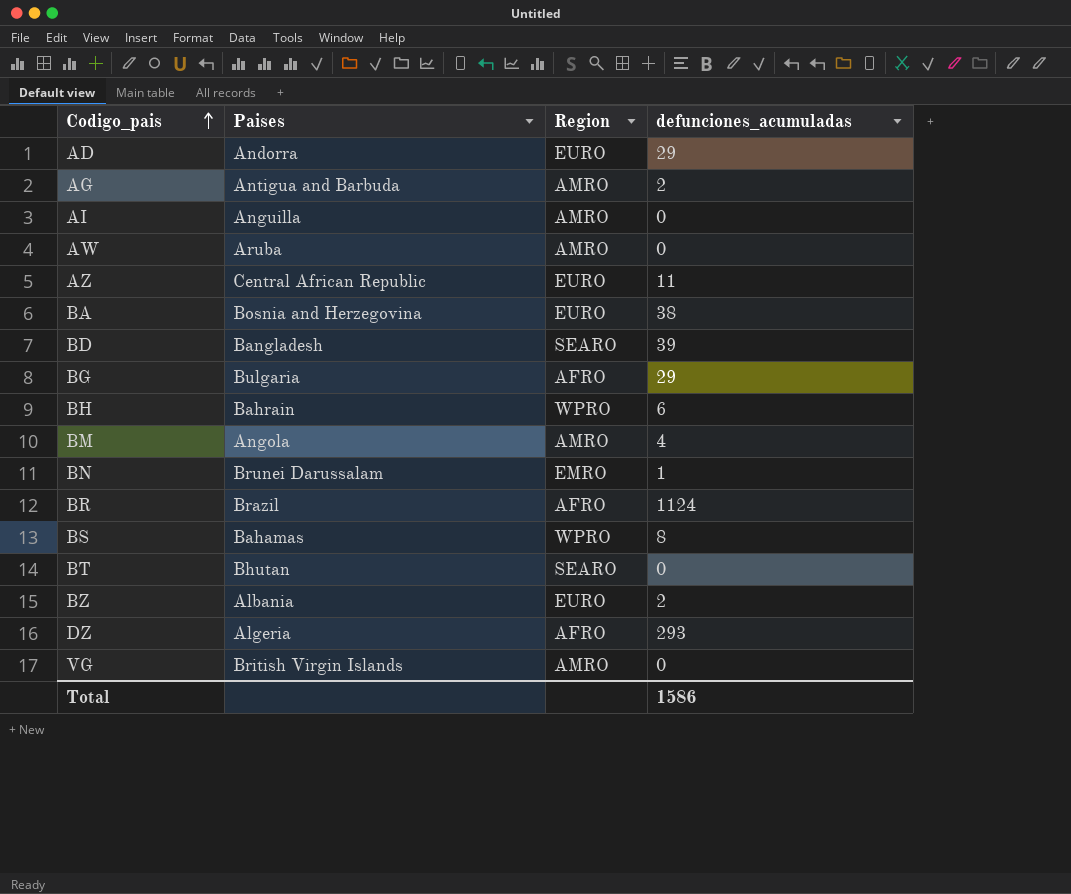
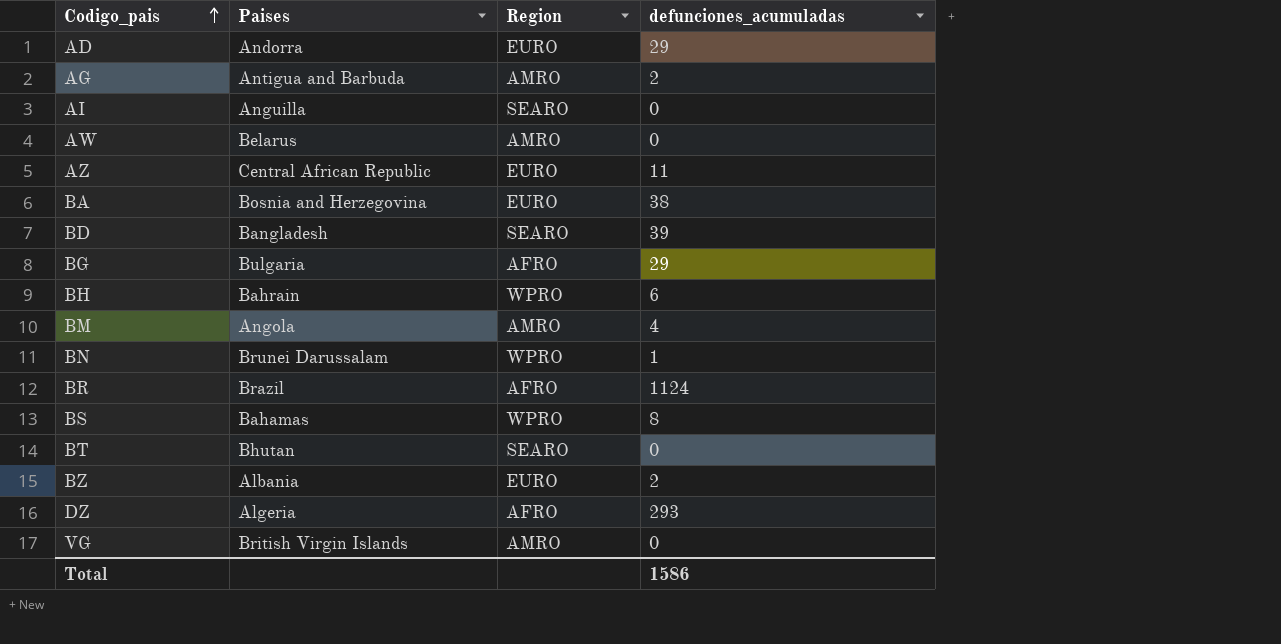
AI | Region: AMRO -> SEARO
AW | Paises: Aruba -> Belarus
BN | Region: EMRO -> WPRO

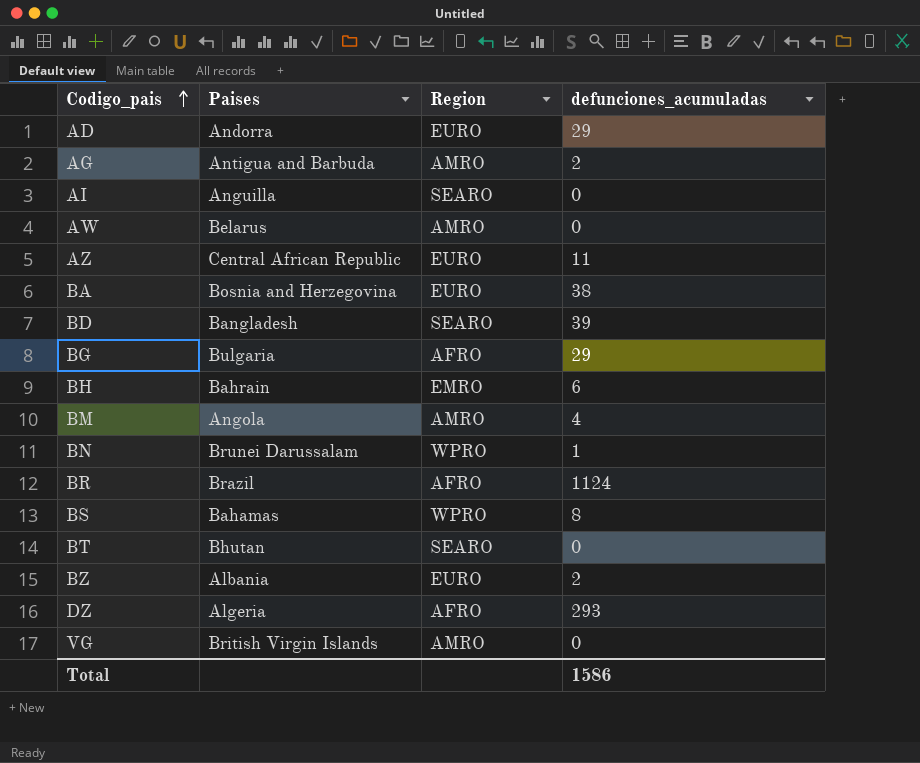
BH | Region: WPRO -> EMRO

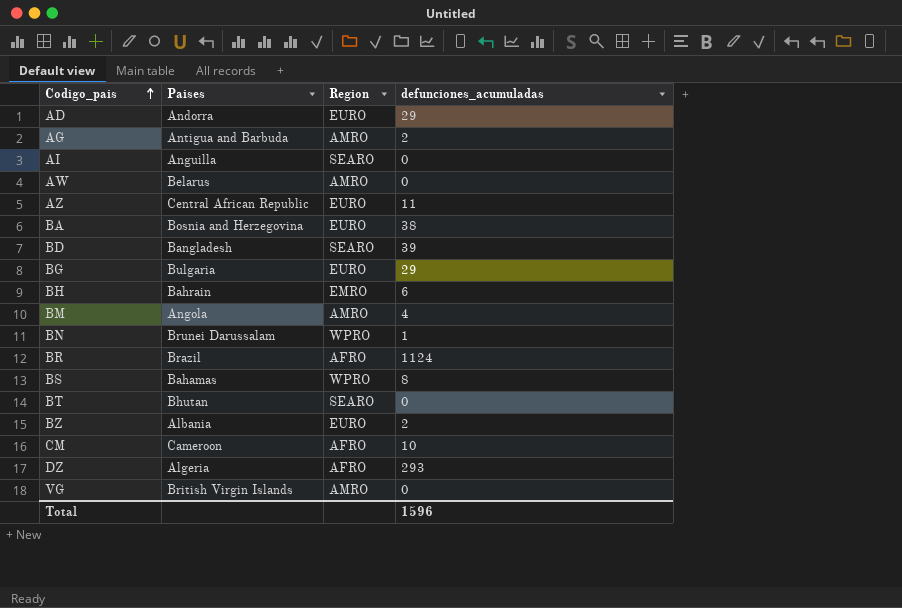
BG | Region: AFRO -> EURO
row CM: none -> Cameroon | AFRO | 10
Total | defunciones_acumuladas: 1586 -> 1596

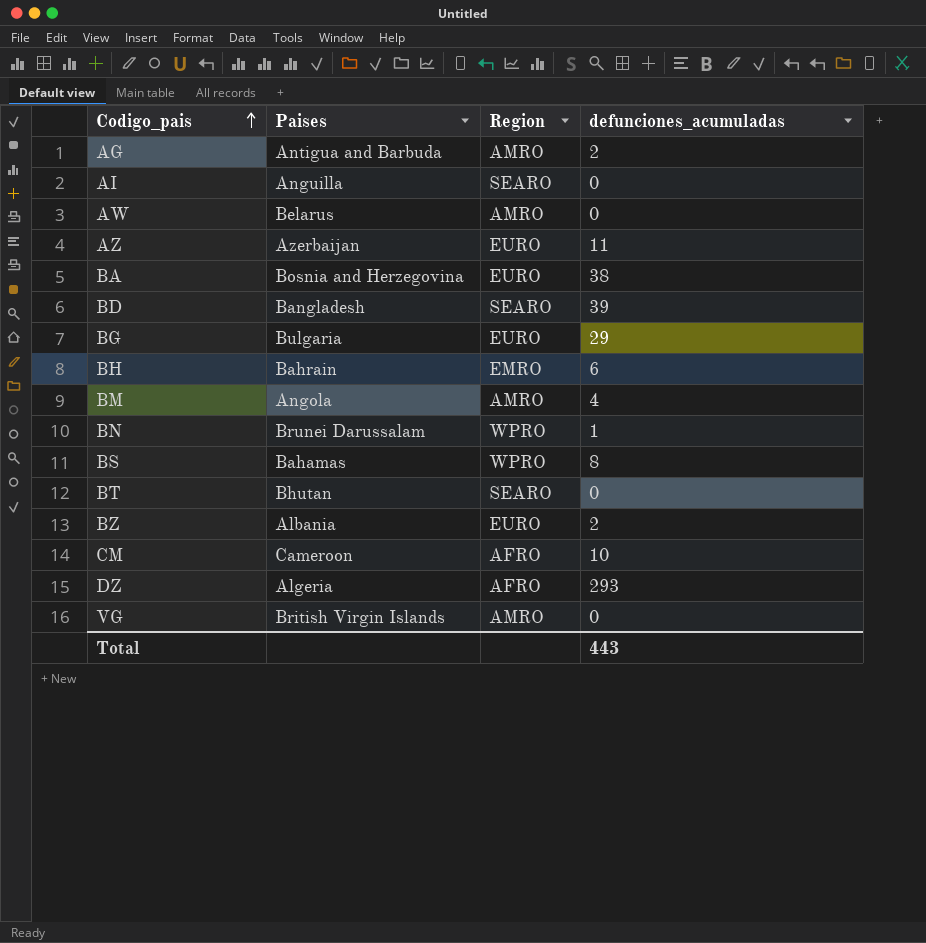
row AD: Andorra | EURO | 29 -> none
row BR: Brazil | AFRO | 1124 -> none
AZ | Paises: Central African Republic -> Azerbaijan
Total | defunciones_acumuladas: 1596 -> 443

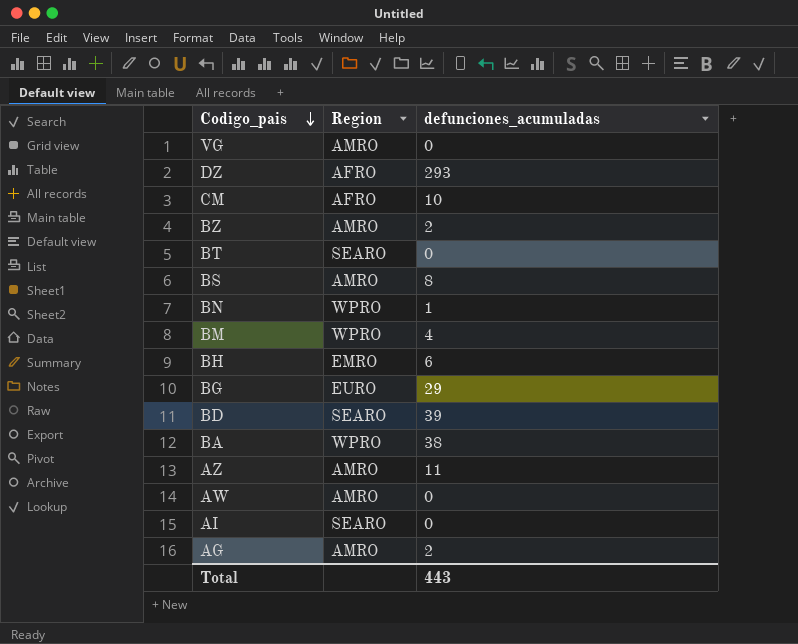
row order: Codigo_pais ascending -> Codigo_pais descending
column Paises | position: 2 -> none
BZ | Region: EURO -> AMRO
BS | Region: WPRO -> AMRO
BM | Region: AMRO -> WPRO
BA | Region: EURO -> WPRO
AZ | Region: EURO -> AMRO

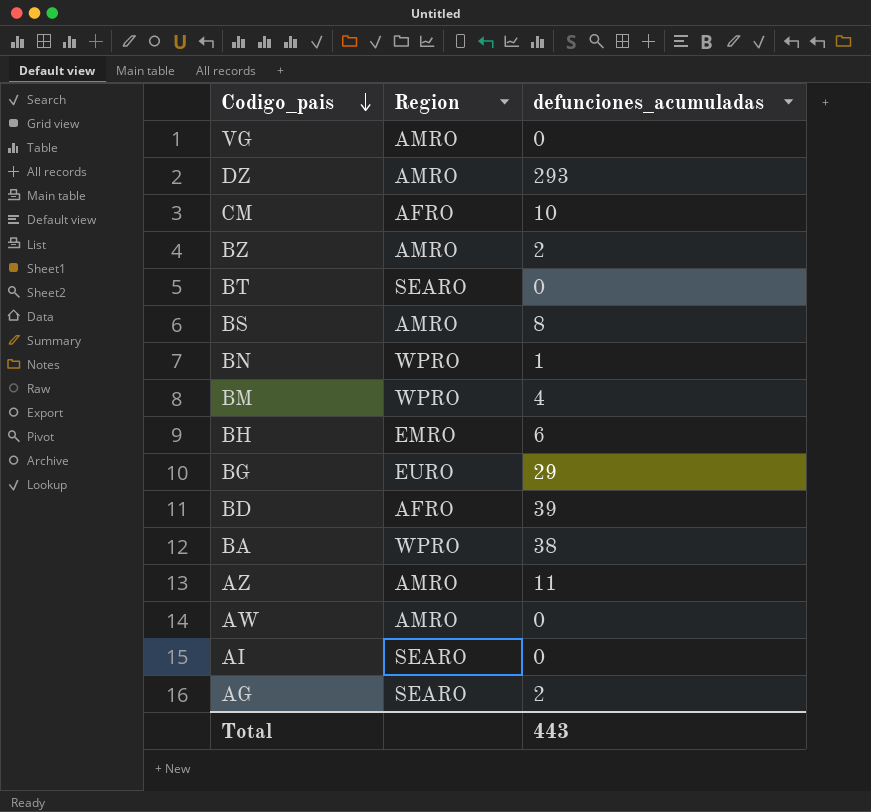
DZ | Region: AFRO -> AMRO
BD | Region: SEARO -> AFRO
AG | Region: AMRO -> SEARO

